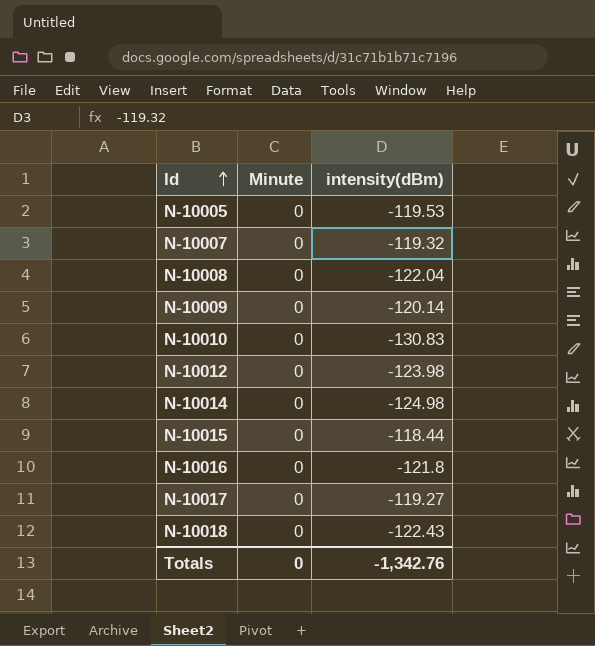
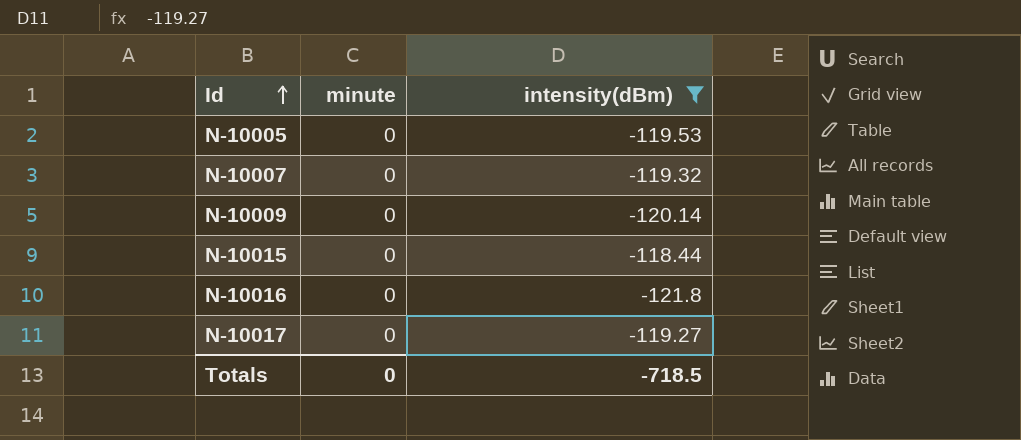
filter: none -> intensity(dBm) >= -121.8
column name: Minute -> minute
Totals | intensity(dBm): -1,342.76 -> -718.5

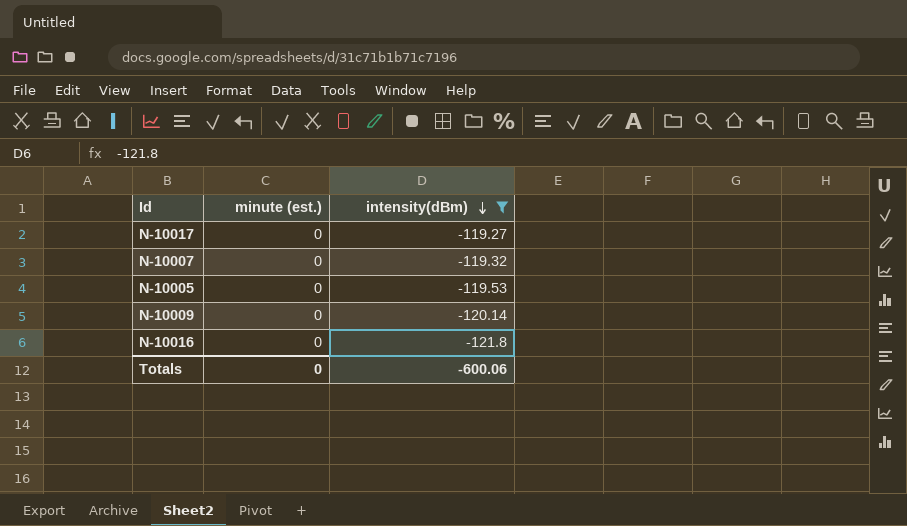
row order: Id ascending -> intensity(dBm) descending
column name: minute -> minute (est.)
row N-10015: 0 | -118.44 -> none
Totals | intensity(dBm): -718.5 -> -600.06

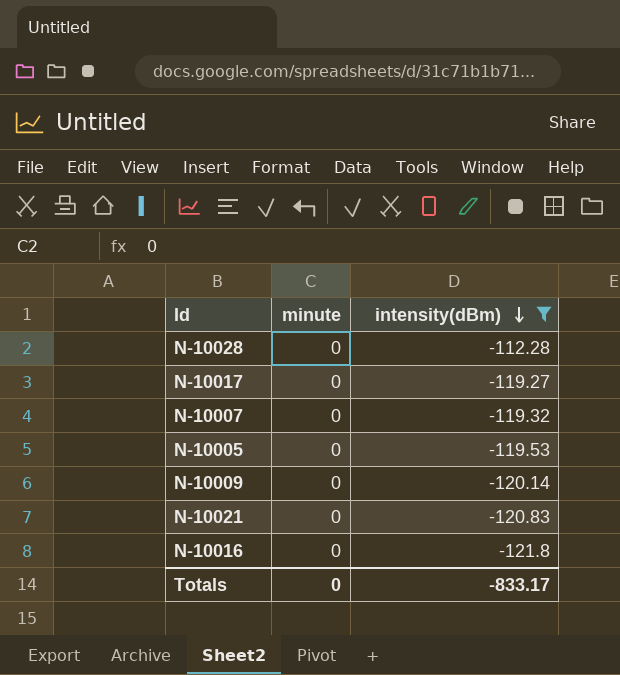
column name: minute (est.) -> minute
row N-10028: none -> 0 | -112.28
row N-10021: none -> 0 | -120.83
Totals | intensity(dBm): -600.06 -> -833.17

